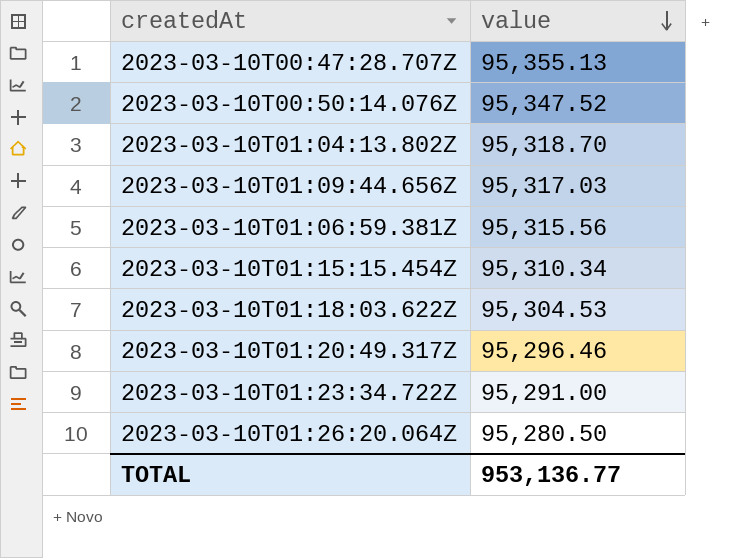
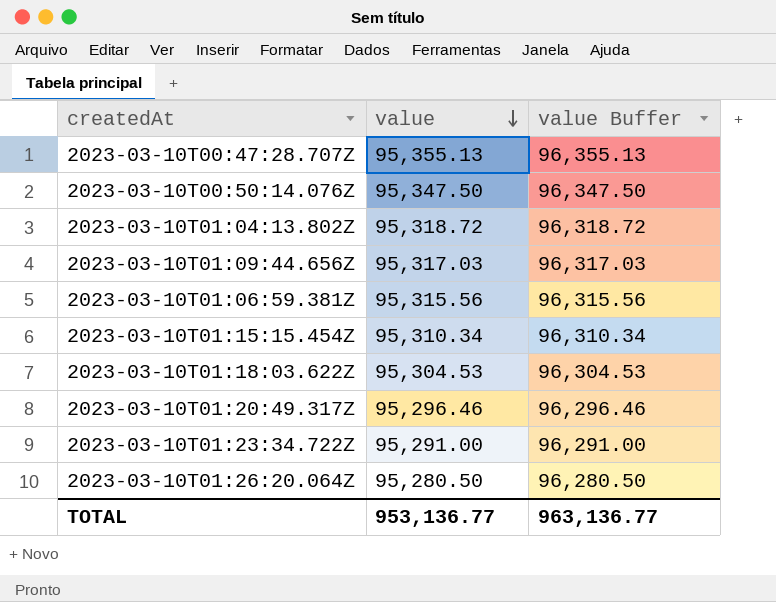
column value Buffer | formula: none -> [value] + 1000
2023-03-10T00:50:14.076Z | value: 95,347.52 -> 95,347.50
2023-03-10T01:04:13.802Z | value: 95,318.70 -> 95,318.72

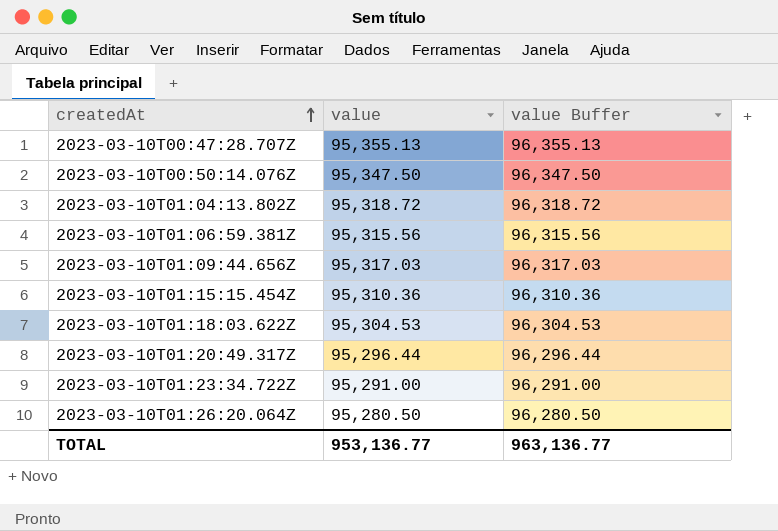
row order: value descending -> createdAt ascending
2023-03-10T01:15:15.454Z | value: 95,310.34 -> 95,310.36
2023-03-10T01:15:15.454Z | value Buffer: 96,310.34 -> 96,310.36
2023-03-10T01:20:49.317Z | value: 95,296.46 -> 95,296.44
2023-03-10T01:20:49.317Z | value Buffer: 96,296.46 -> 96,296.44

